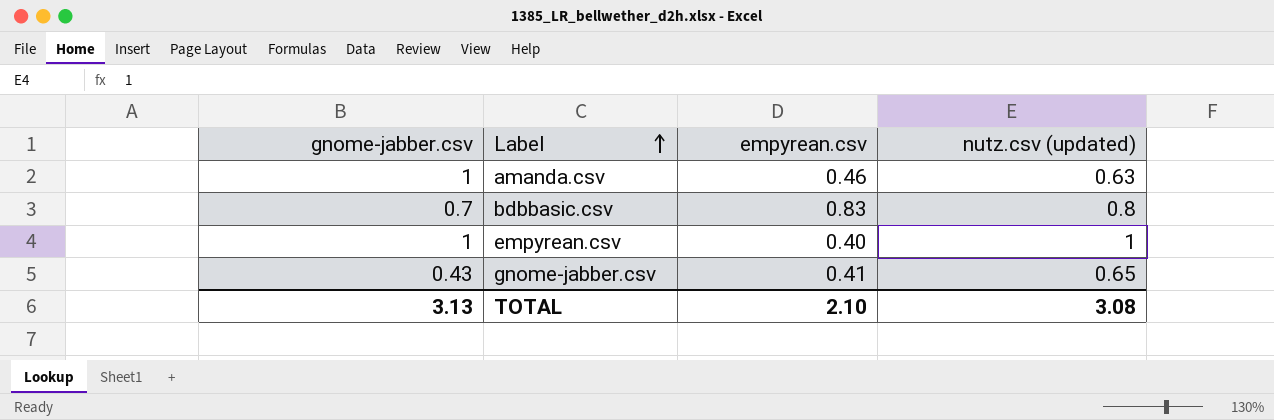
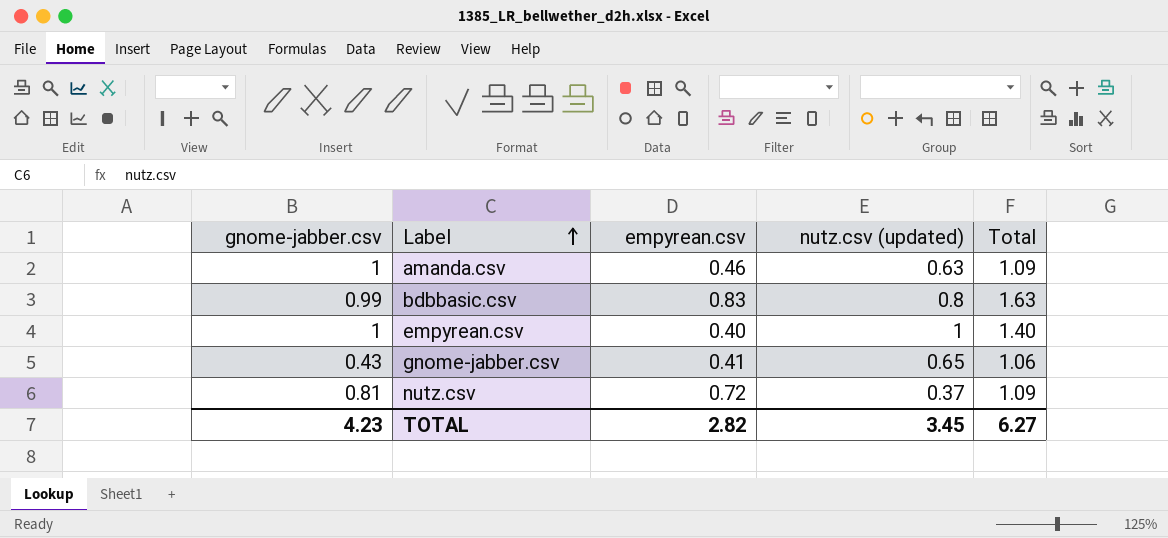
column Total | formula: none -> [empyrean.csv] + [nutz.csv (updated)]
bdbbasic.csv | gnome-jabber.csv: 0.7 -> 0.99
row nutz.csv: none -> 0.81 | 0.72 | 0.37 | 1.09
TOTAL | gnome-jabber.csv: 3.13 -> 4.23
TOTAL | empyrean.csv: 2.10 -> 2.82
TOTAL | nutz.csv (updated): 3.08 -> 3.45

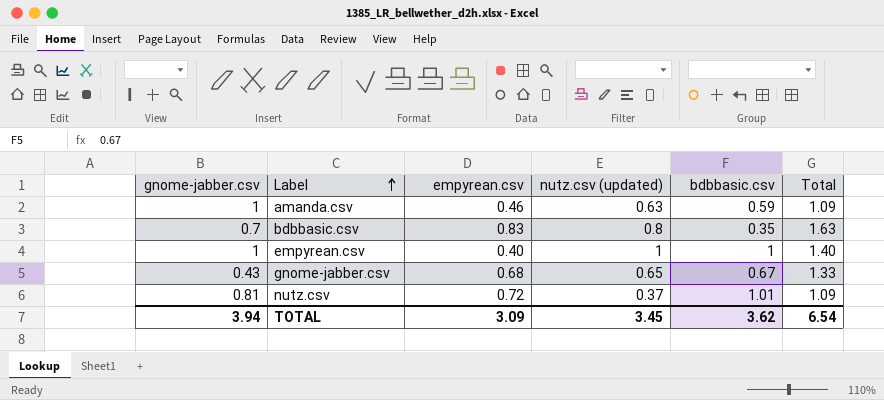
column bdbbasic.csv | position: none -> 5
bdbbasic.csv | gnome-jabber.csv: 0.99 -> 0.7
gnome-jabber.csv | empyrean.csv: 0.41 -> 0.68
gnome-jabber.csv | Total: 1.06 -> 1.33
TOTAL | gnome-jabber.csv: 4.23 -> 3.94
TOTAL | empyrean.csv: 2.82 -> 3.09
TOTAL | Total: 6.27 -> 6.54

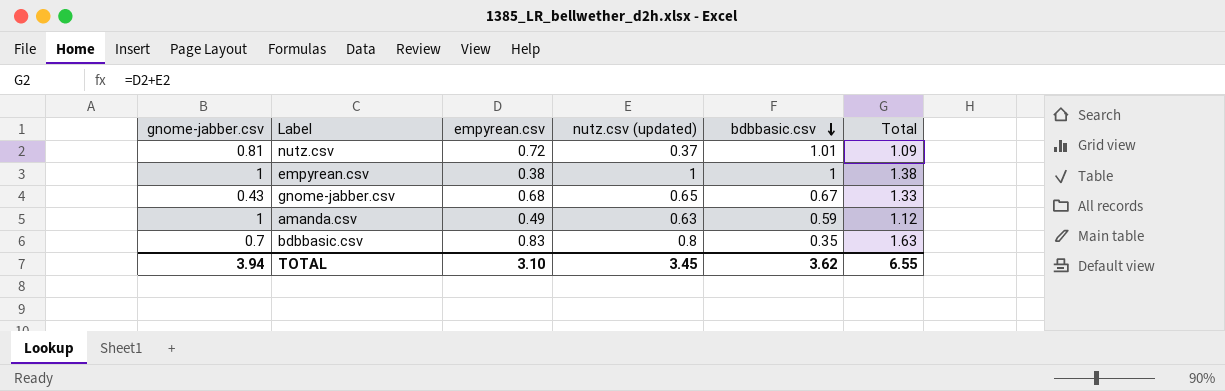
row order: Label ascending -> bdbbasic.csv descending
empyrean.csv | empyrean.csv: 0.40 -> 0.38
empyrean.csv | Total: 1.40 -> 1.38
amanda.csv | empyrean.csv: 0.46 -> 0.49
amanda.csv | Total: 1.09 -> 1.12
TOTAL | empyrean.csv: 3.09 -> 3.10
TOTAL | Total: 6.54 -> 6.55

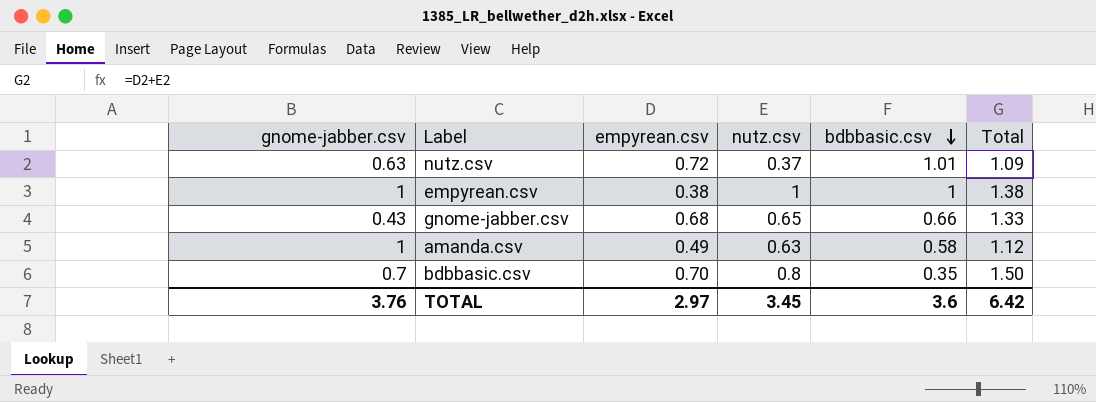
column name: nutz.csv (updated) -> nutz.csv
nutz.csv | gnome-jabber.csv: 0.81 -> 0.63
gnome-jabber.csv | bdbbasic.csv: 0.67 -> 0.66
amanda.csv | bdbbasic.csv: 0.59 -> 0.58
bdbbasic.csv | empyrean.csv: 0.83 -> 0.70
bdbbasic.csv | Total: 1.63 -> 1.50
TOTAL | gnome-jabber.csv: 3.94 -> 3.76
TOTAL | empyrean.csv: 3.10 -> 2.97
TOTAL | bdbbasic.csv: 3.62 -> 3.6
TOTAL | Total: 6.55 -> 6.42

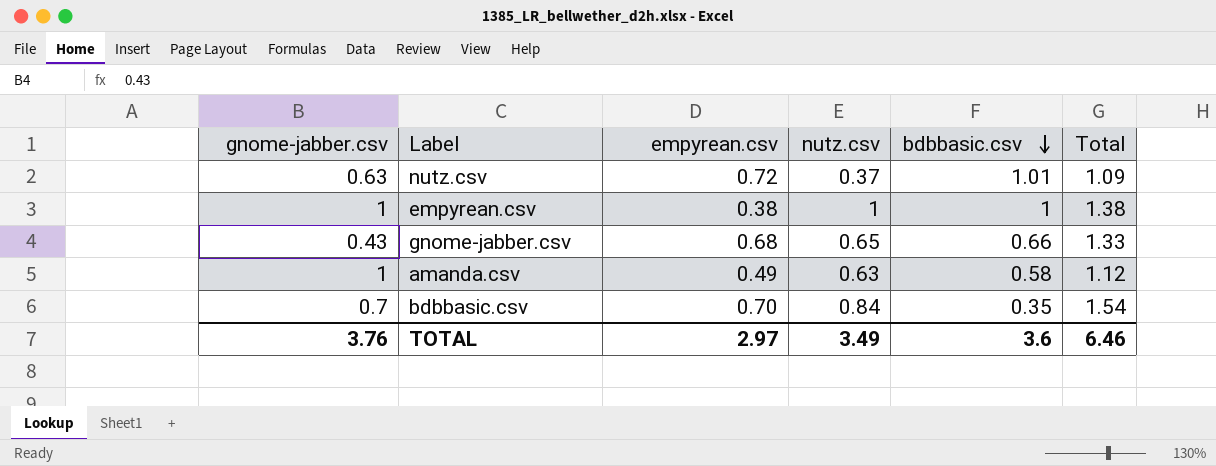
bdbbasic.csv | nutz.csv: 0.8 -> 0.84
bdbbasic.csv | Total: 1.50 -> 1.54
TOTAL | nutz.csv: 3.45 -> 3.49
TOTAL | Total: 6.42 -> 6.46

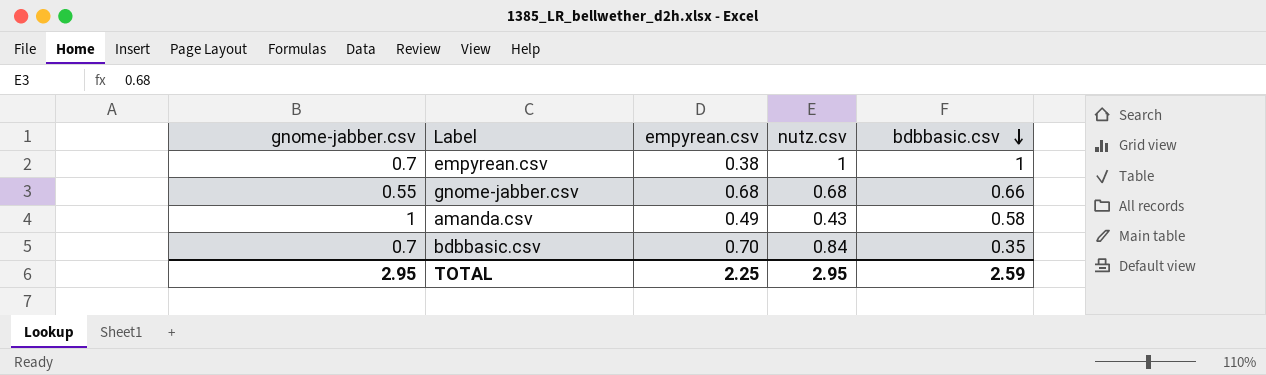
column Total | formula: [empyrean.csv] + [nutz.csv] -> none
row nutz.csv: 0.63 | 0.72 | 0.37 | 1.01 | 1.09 -> none
empyrean.csv | gnome-jabber.csv: 1 -> 0.7
gnome-jabber.csv | gnome-jabber.csv: 0.43 -> 0.55
gnome-jabber.csv | nutz.csv: 0.65 -> 0.68
amanda.csv | nutz.csv: 0.63 -> 0.43
TOTAL | gnome-jabber.csv: 3.76 -> 2.95
TOTAL | empyrean.csv: 2.97 -> 2.25
TOTAL | nutz.csv: 3.49 -> 2.95
TOTAL | bdbbasic.csv: 3.6 -> 2.59

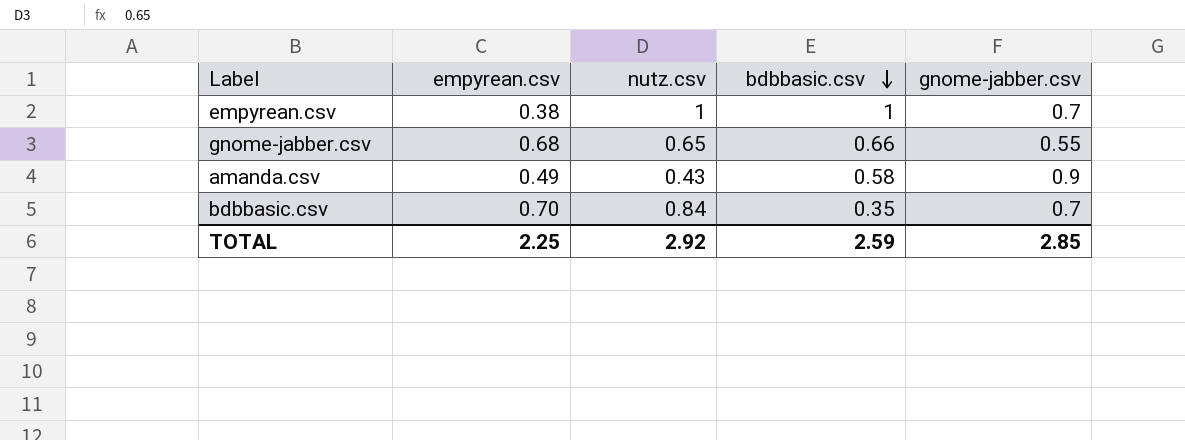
column gnome-jabber.csv | position: 1 -> 5
gnome-jabber.csv | nutz.csv: 0.68 -> 0.65
amanda.csv | gnome-jabber.csv: 1 -> 0.9
TOTAL | nutz.csv: 2.95 -> 2.92
TOTAL | gnome-jabber.csv: 2.95 -> 2.85

